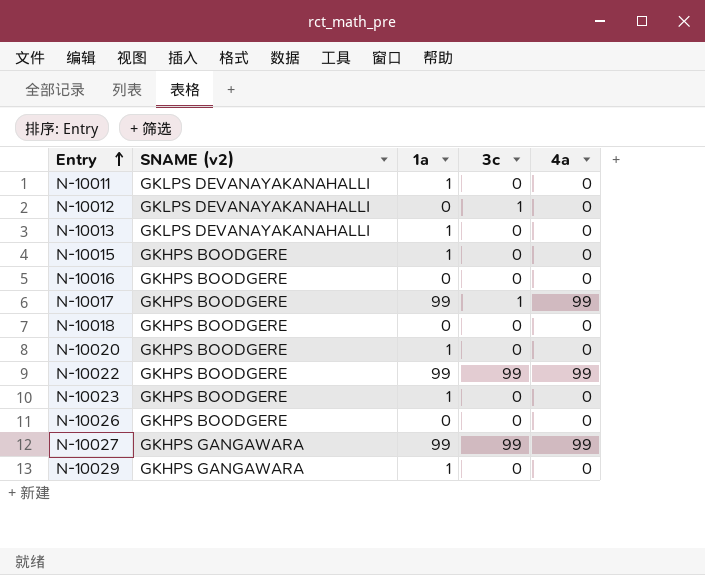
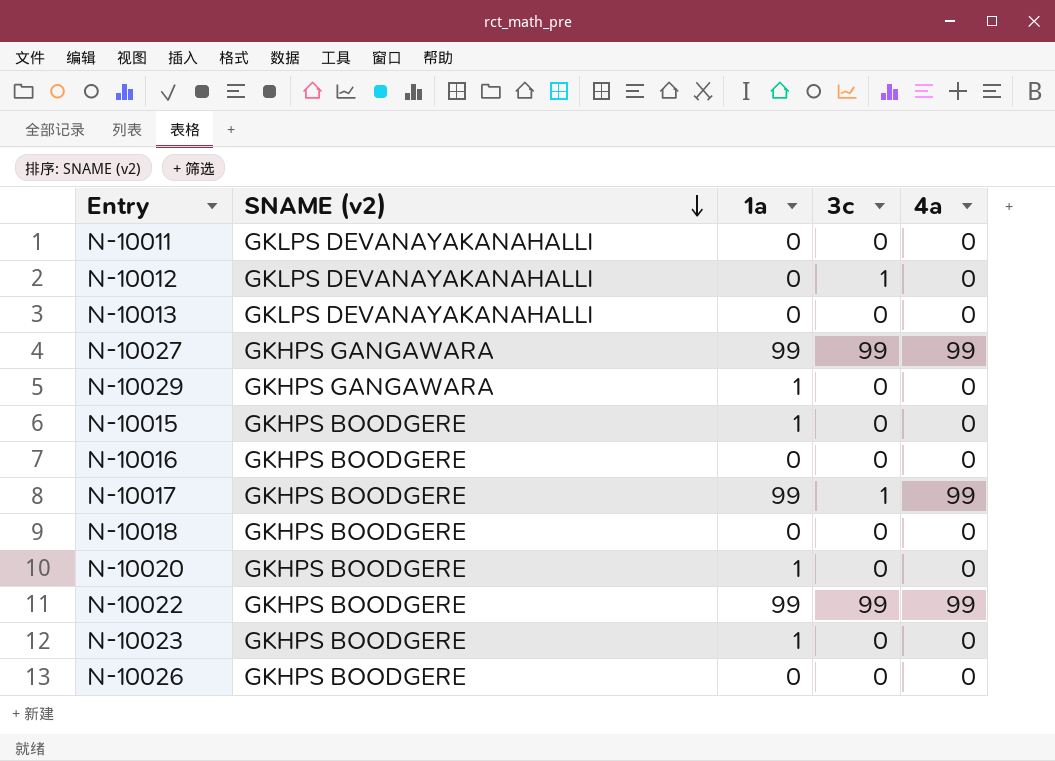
row order: Entry ascending -> SNAME (v2) descending
N-10011 | 1a: 1 -> 0
N-10013 | 1a: 1 -> 0

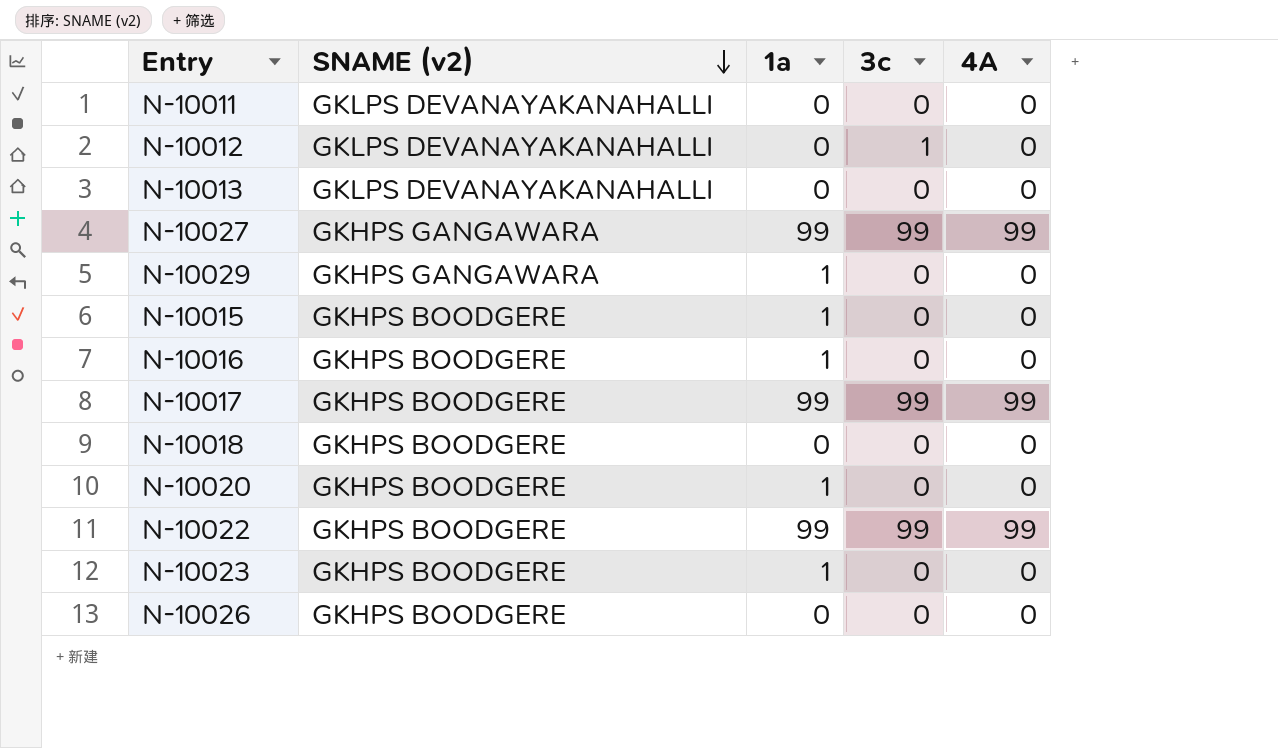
column name: 4a -> 4A
N-10016 | 1a: 0 -> 1
N-10017 | 3c: 1 -> 99

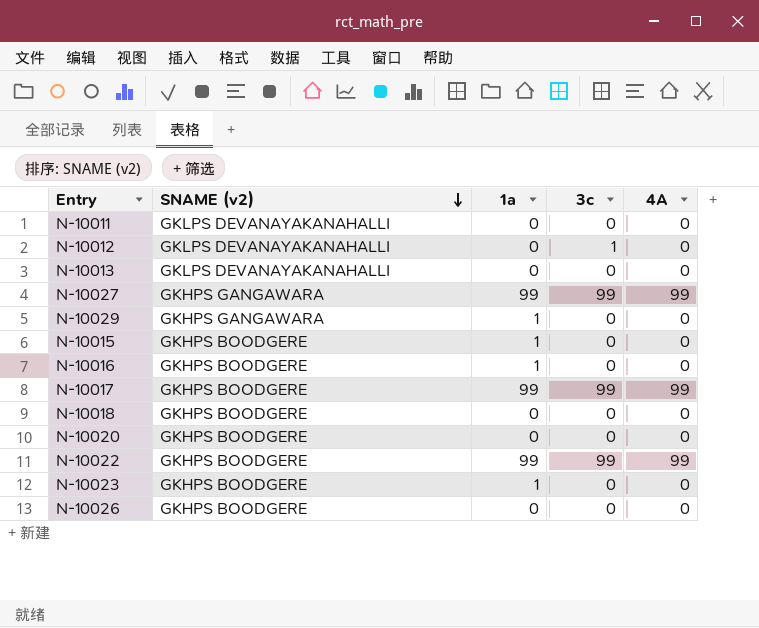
N-10020 | 1a: 1 -> 0

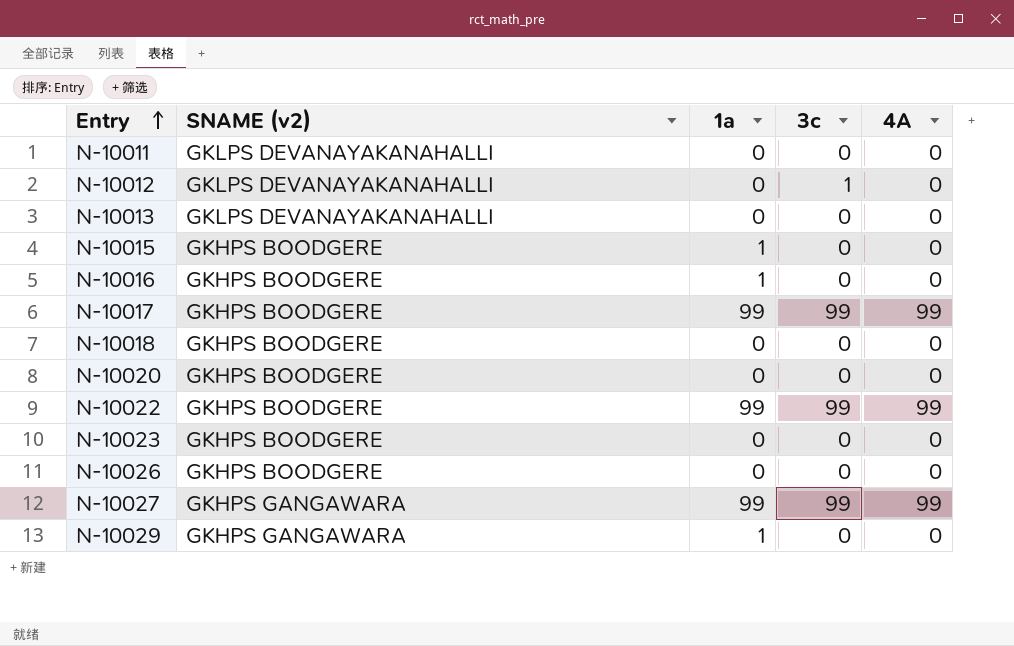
row order: SNAME (v2) descending -> Entry ascending
N-10023 | 1a: 1 -> 0

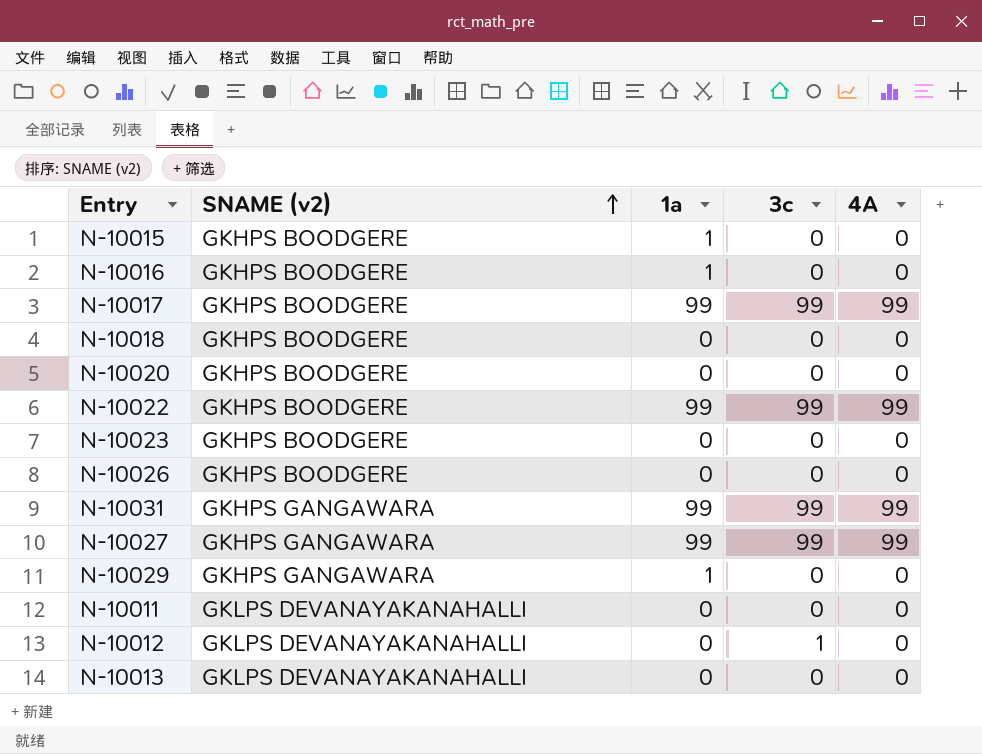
row order: Entry ascending -> SNAME (v2) ascending
row N-10031: none -> GKHPS GANGAWARA | 99 | 99 | 99

